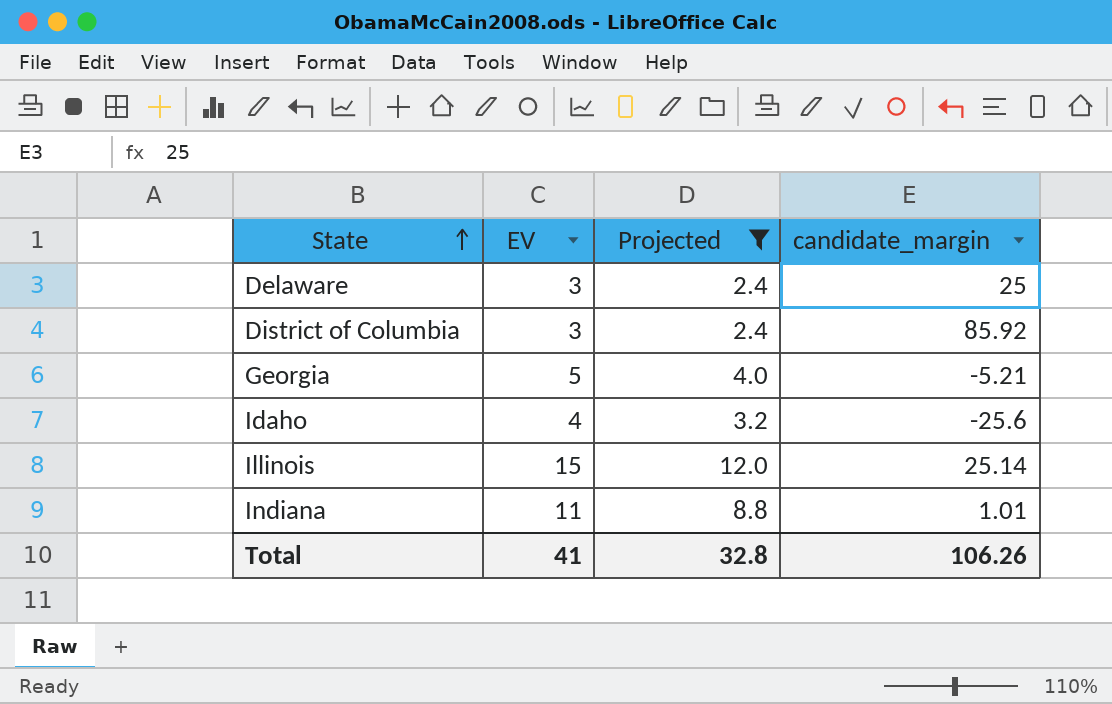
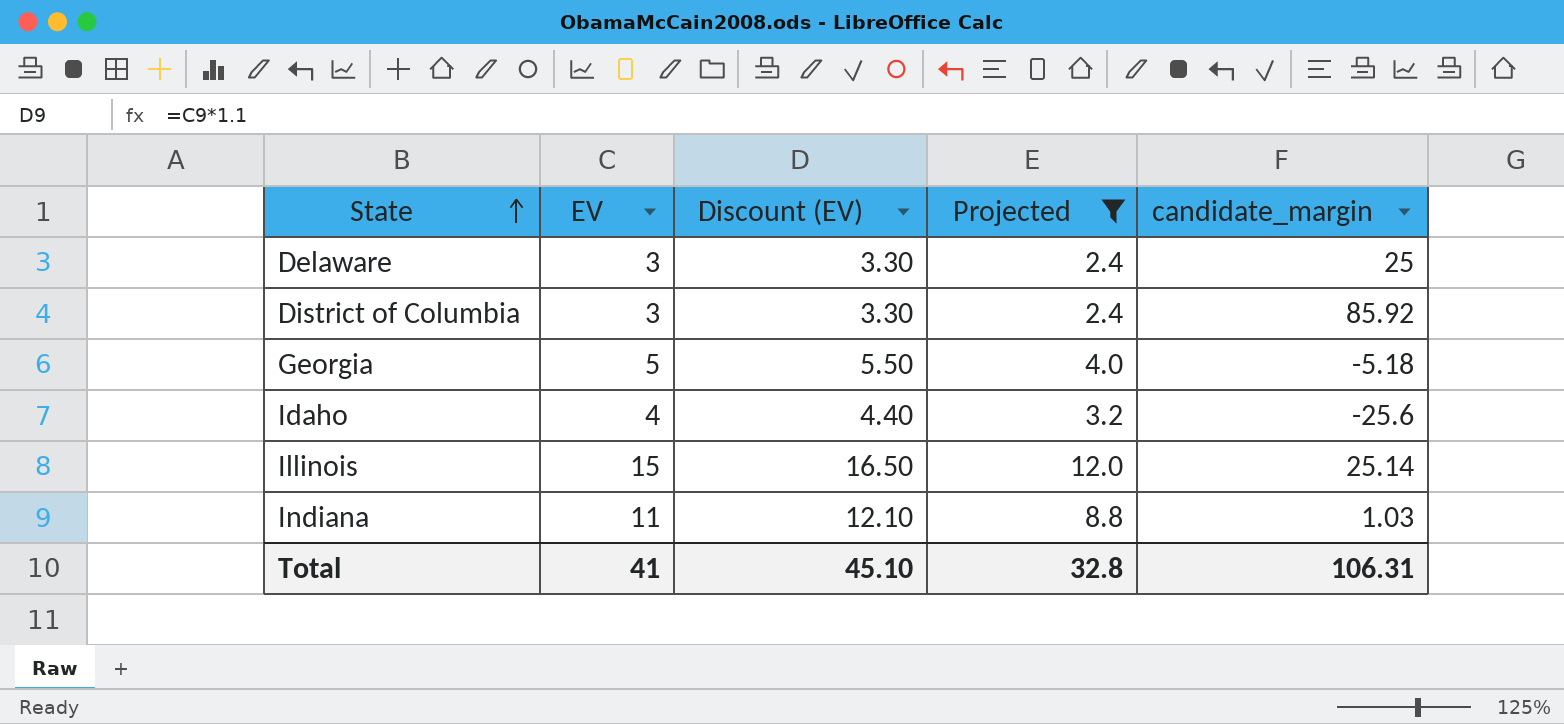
column Discount (EV) | formula: none -> [EV] * 1.1
Georgia | candidate_margin: -5.21 -> -5.18
Indiana | candidate_margin: 1.01 -> 1.03
Total | candidate_margin: 106.26 -> 106.31

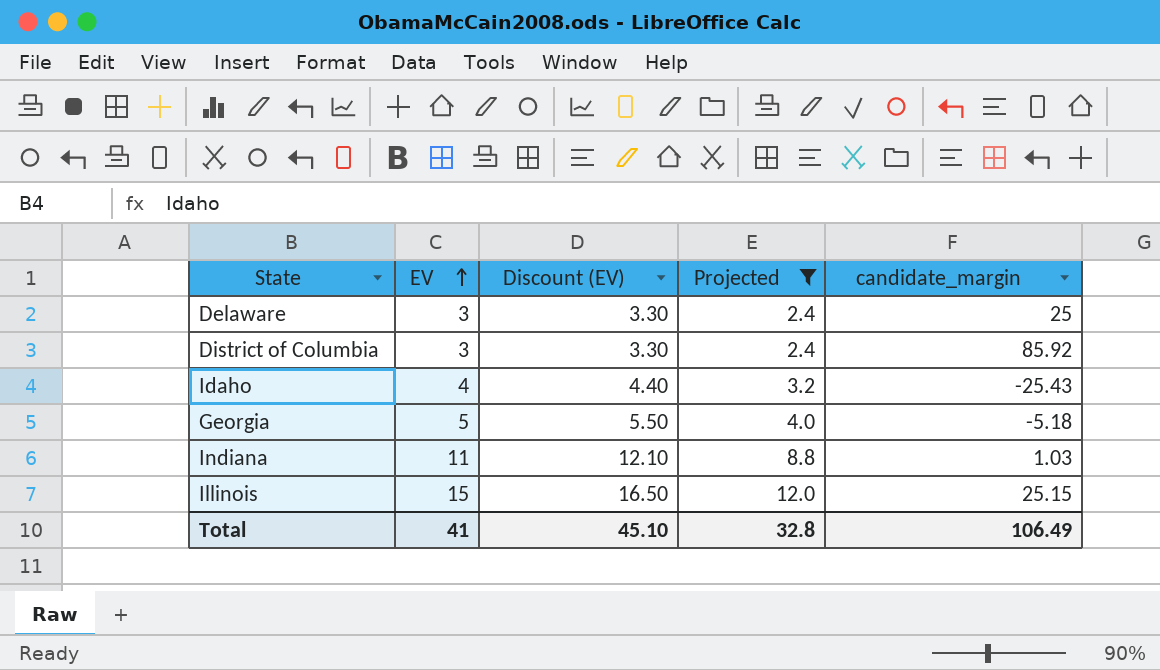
row order: State ascending -> EV ascending
Idaho | candidate_margin: -25.6 -> -25.43
Illinois | candidate_margin: 25.14 -> 25.15
Total | candidate_margin: 106.31 -> 106.49

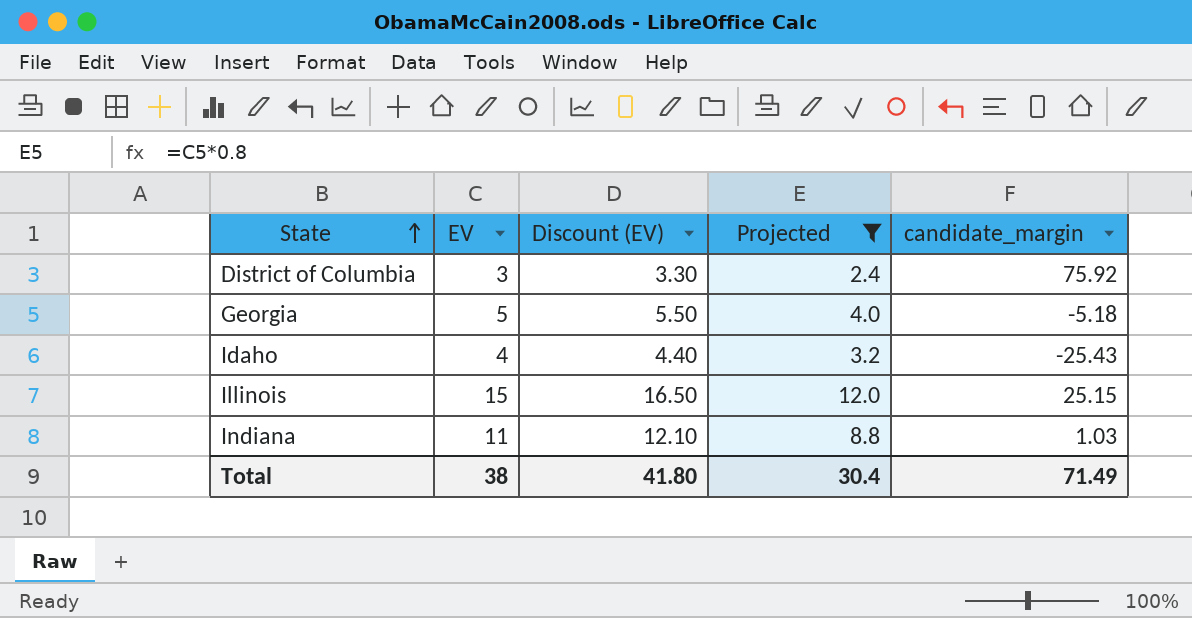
row order: EV ascending -> State ascending
row Delaware: 3 | 3.30 | 2.4 | 25 -> none
District of Columbia | candidate_margin: 85.92 -> 75.92
Total | EV: 41 -> 38
Total | Discount (EV): 45.10 -> 41.80
Total | Projected: 32.8 -> 30.4
Total | candidate_margin: 106.49 -> 71.49

